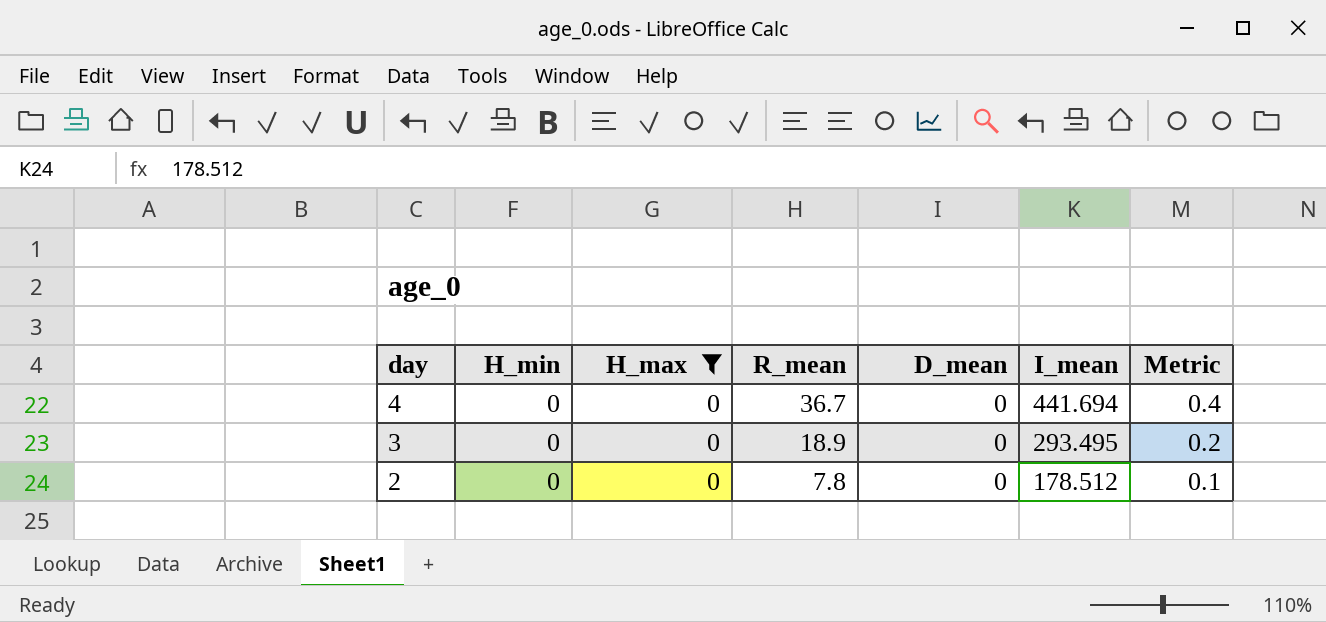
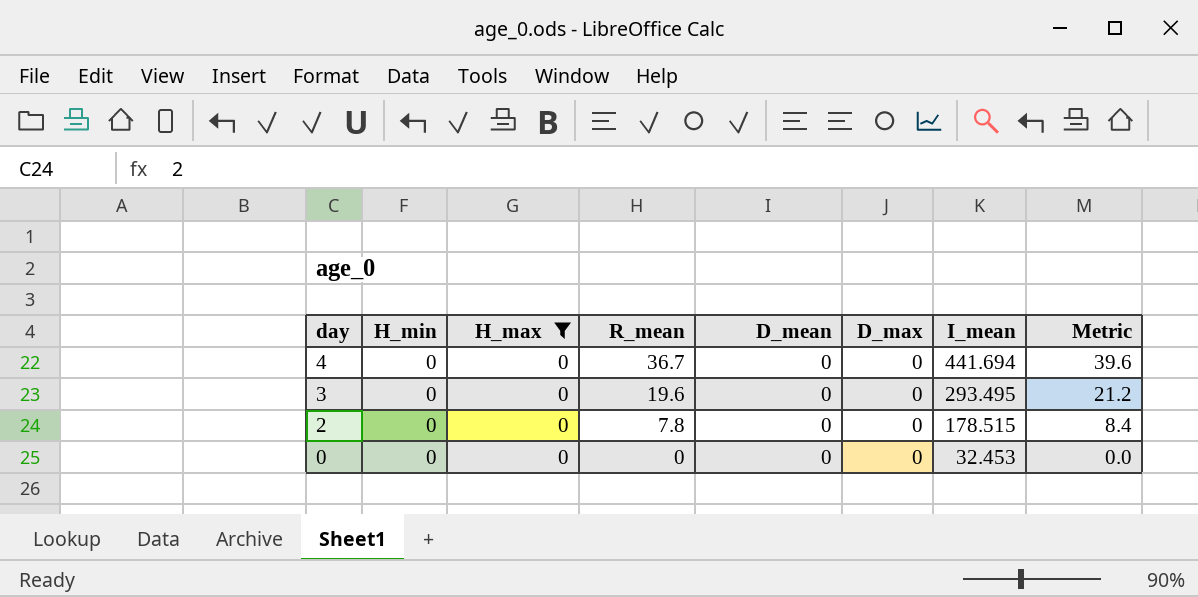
column D_max | position: none -> 6
column Metric | formula: [R_mean] * 0.01 -> [R_mean] * 1.08
3 | R_mean: 18.9 -> 19.6
2 | I_mean: 178.512 -> 178.515
row 0: none -> 0 | 0 | 0 | 0 | 0 | 32.453 | 0.0

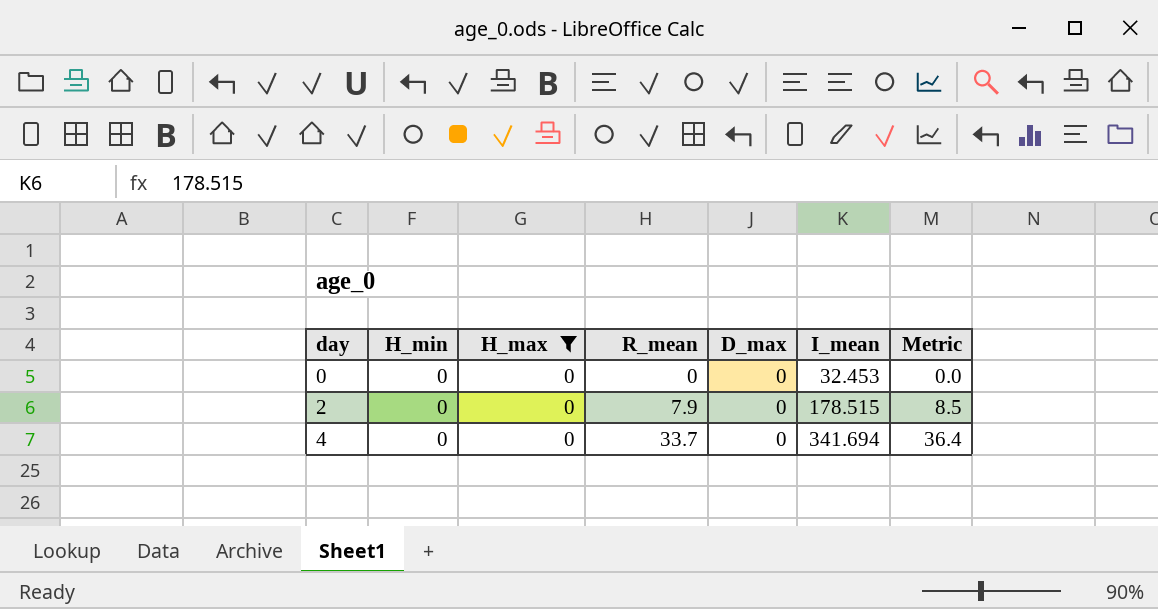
row order: day descending -> day ascending
column D_mean | position: 5 -> none
row 3: 0 | 0 | 19.6 | 0 | 0 | 293.495 | 21.2 -> none
2 | R_mean: 7.8 -> 7.9
2 | Metric: 8.4 -> 8.5
4 | R_mean: 36.7 -> 33.7
4 | I_mean: 441.694 -> 341.694
4 | Metric: 39.6 -> 36.4

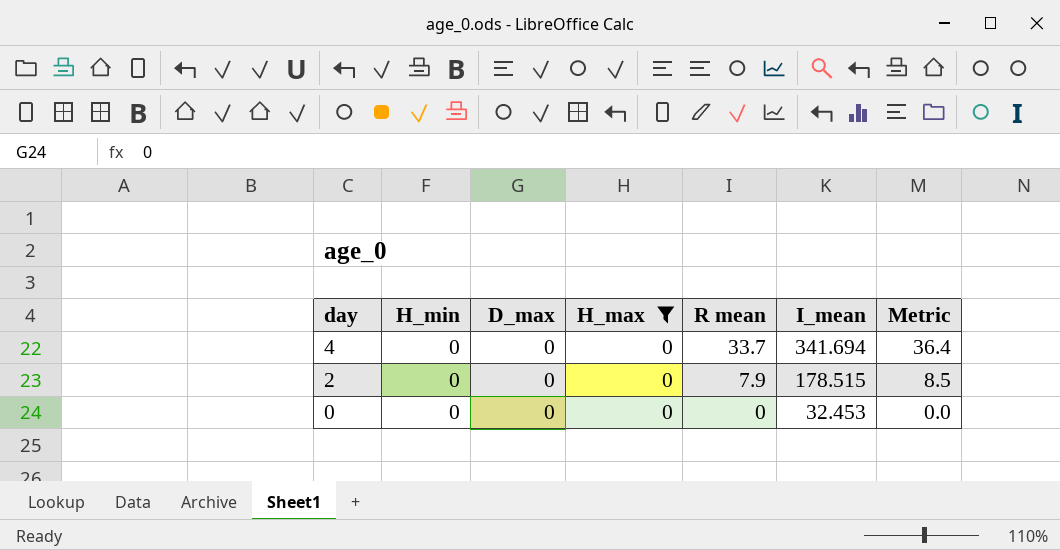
row order: day ascending -> day descending
column D_max | position: 5 -> 3
column name: R_mean -> R mean

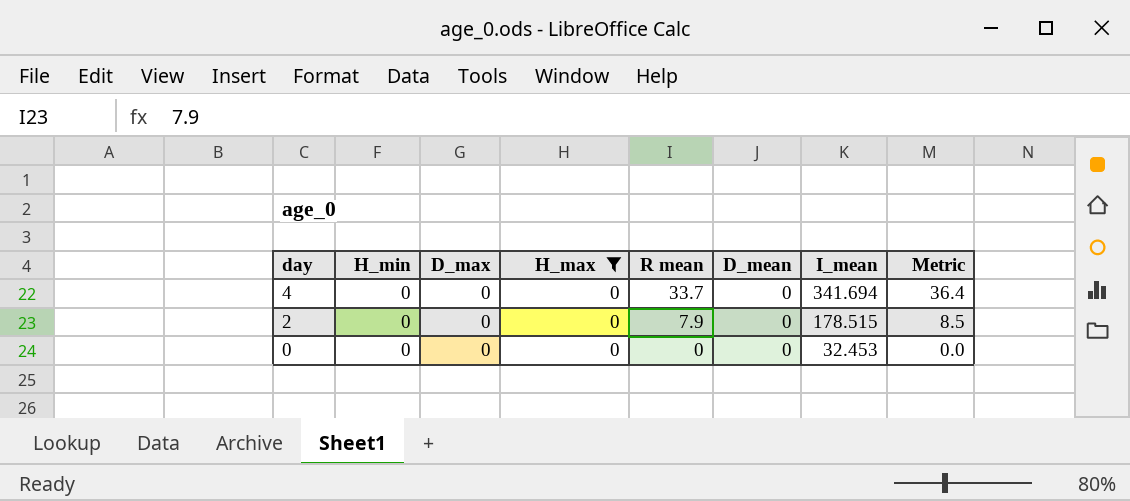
column D_mean | position: none -> 6

